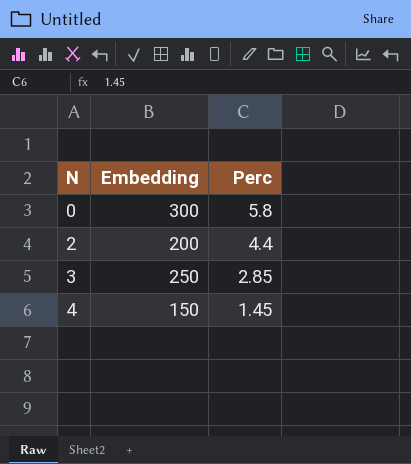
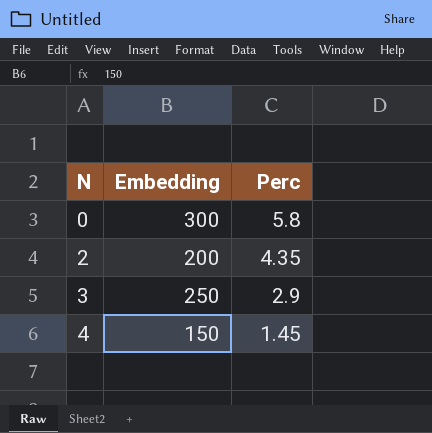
2 | Perc: 4.4 -> 4.35
3 | Perc: 2.85 -> 2.9

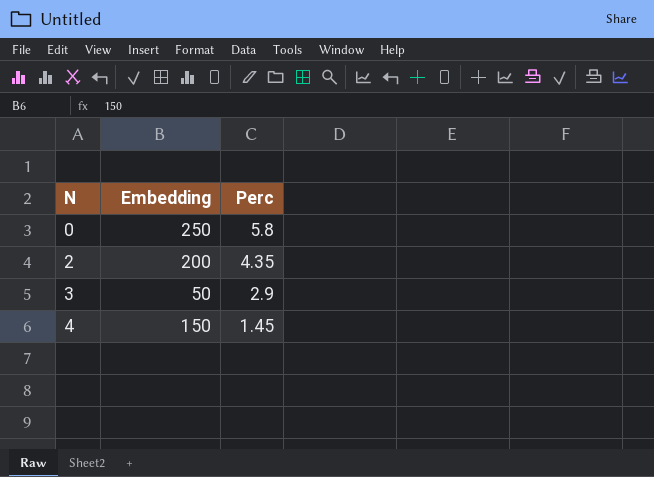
0 | Embedding: 300 -> 250
3 | Embedding: 250 -> 50

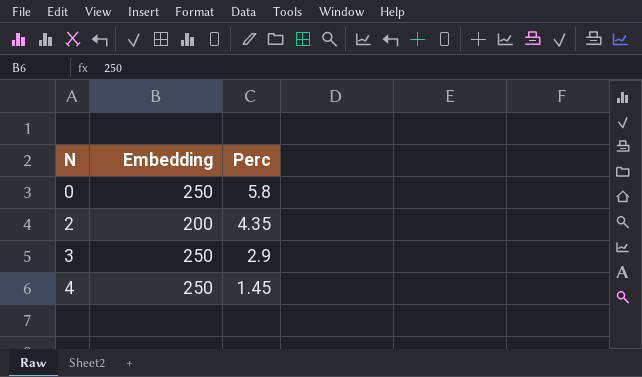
3 | Embedding: 50 -> 250
4 | Embedding: 150 -> 250

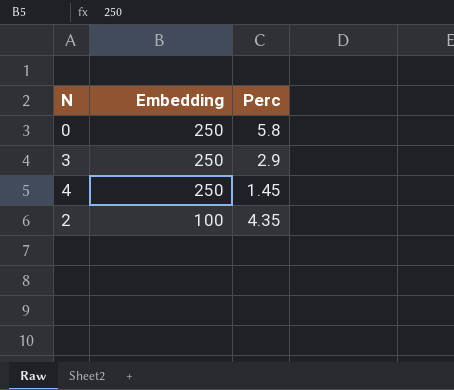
row order: N ascending -> Embedding descending
2 | Embedding: 200 -> 100

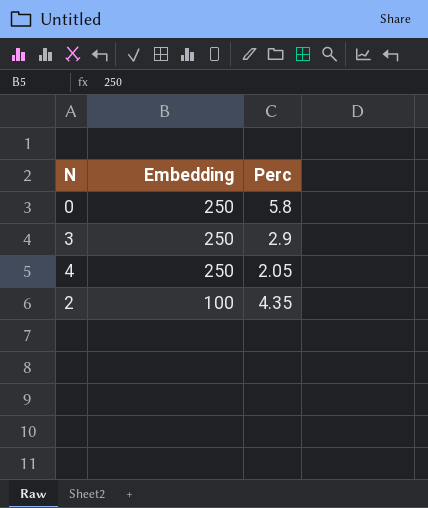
4 | Perc: 1.45 -> 2.05

